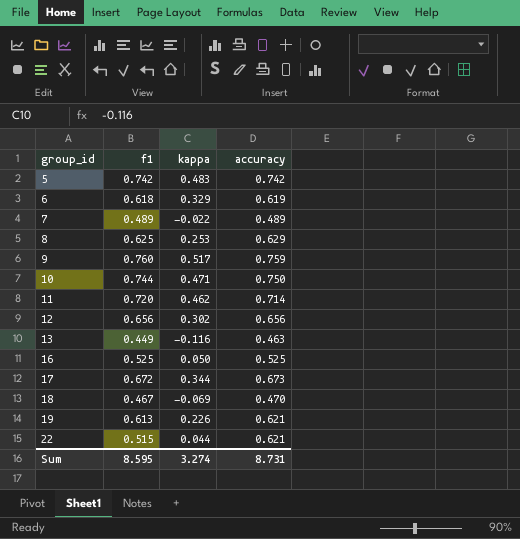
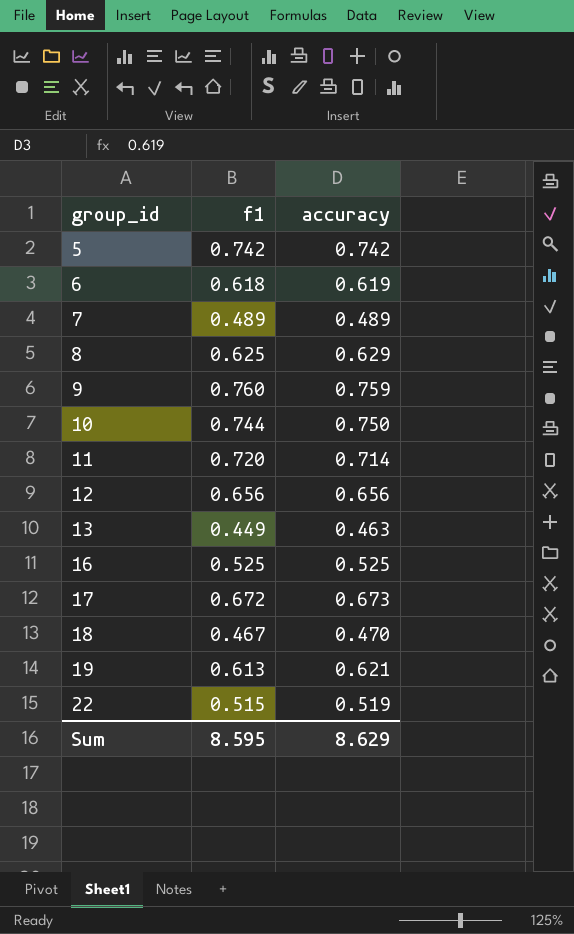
column kappa | position: 3 -> none
22 | accuracy: 0.621 -> 0.519
Sum | accuracy: 8.731 -> 8.629

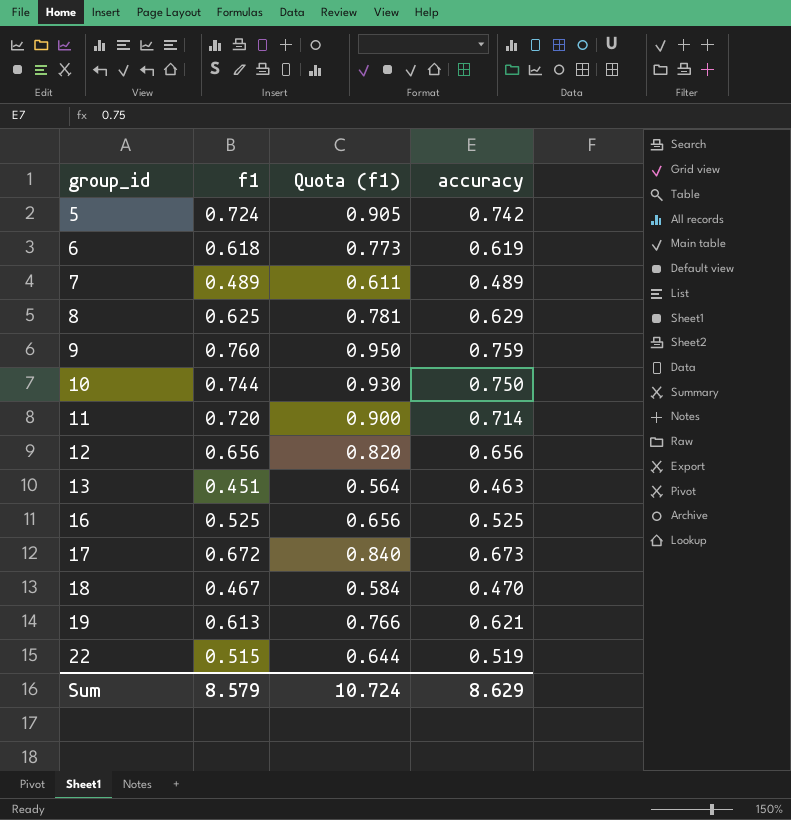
column Quota (f1) | formula: none -> [f1] * 1.25
5 | f1: 0.742 -> 0.724
13 | f1: 0.449 -> 0.451
Sum | f1: 8.595 -> 8.579

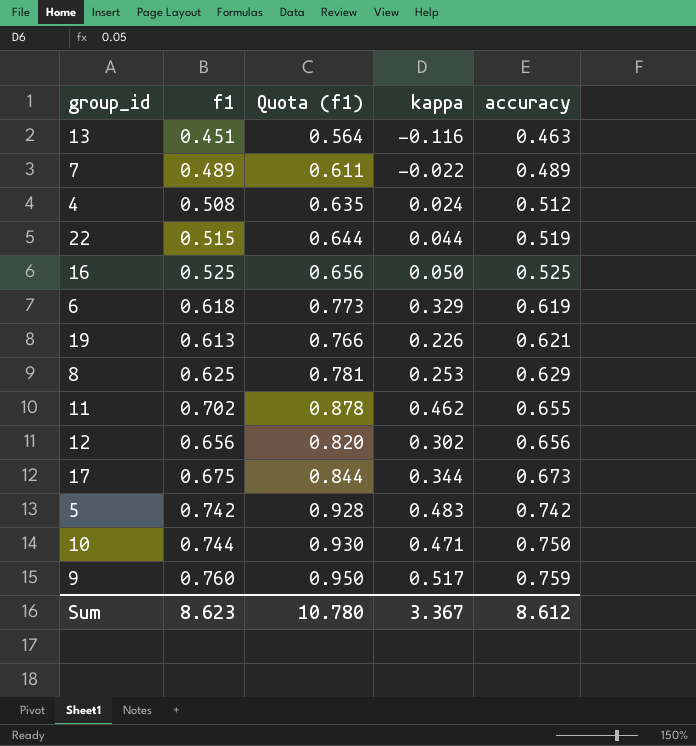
row order: group_id ascending -> accuracy ascending
column kappa | position: none -> 4
row 18: 0.467 | 0.584 | 0.470 -> none
row 4: none -> 0.508 | 0.635 | 0.024 | 0.512
11 | f1: 0.720 -> 0.702
11 | Quota (f1): 0.900 -> 0.878
11 | accuracy: 0.714 -> 0.655
17 | f1: 0.672 -> 0.675
17 | Quota (f1): 0.840 -> 0.844
5 | f1: 0.724 -> 0.742
5 | Quota (f1): 0.905 -> 0.928
Sum | f1: 8.579 -> 8.623
Sum | Quota (f1): 10.724 -> 10.780
Sum | accuracy: 8.629 -> 8.612

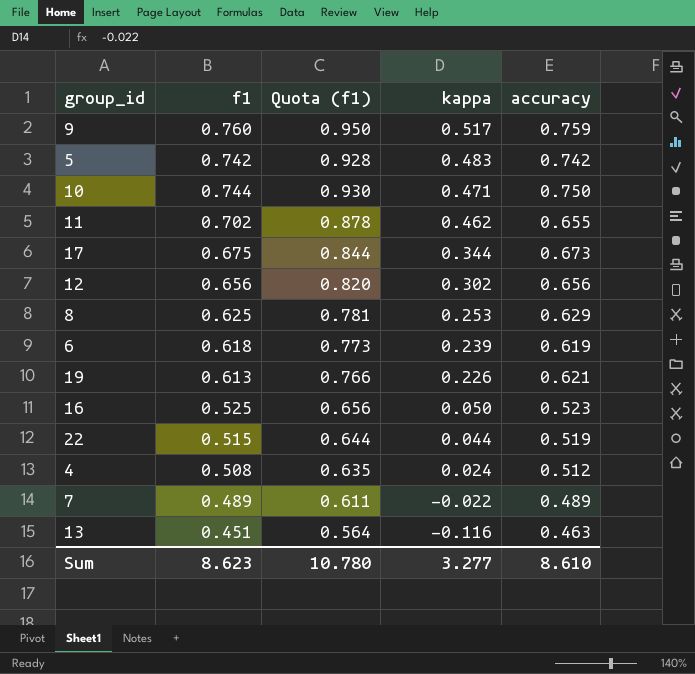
row order: accuracy ascending -> kappa descending
6 | kappa: 0.329 -> 0.239
16 | accuracy: 0.525 -> 0.523
Sum | kappa: 3.367 -> 3.277
Sum | accuracy: 8.612 -> 8.610

